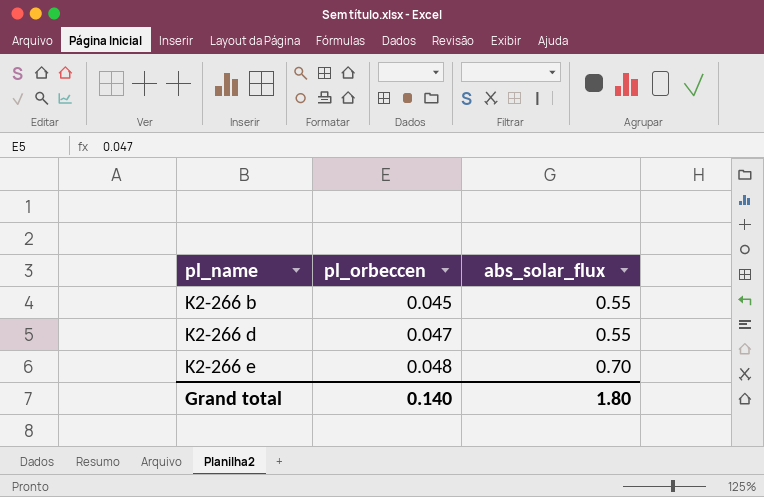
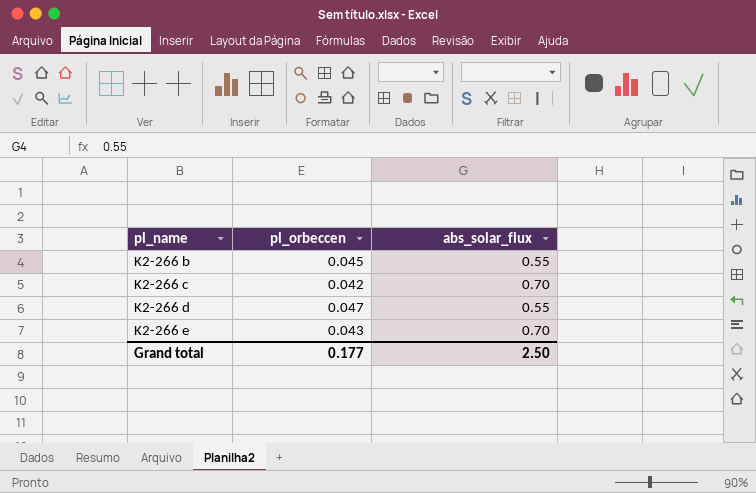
row K2-266 c: none -> 0.042 | 0.70
K2-266 e | pl_orbeccen: 0.048 -> 0.043
Grand total | pl_orbeccen: 0.140 -> 0.177
Grand total | abs_solar_flux: 1.80 -> 2.50

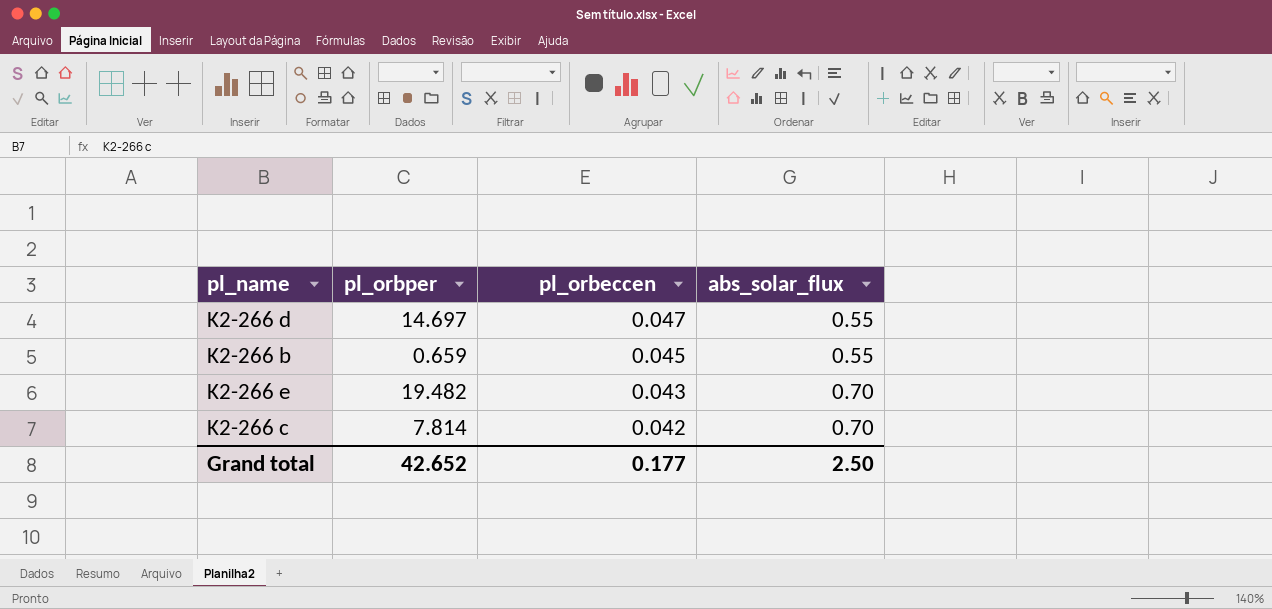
row order: pl_name ascending -> pl_orbeccen descending
column pl_orbper | position: none -> 2

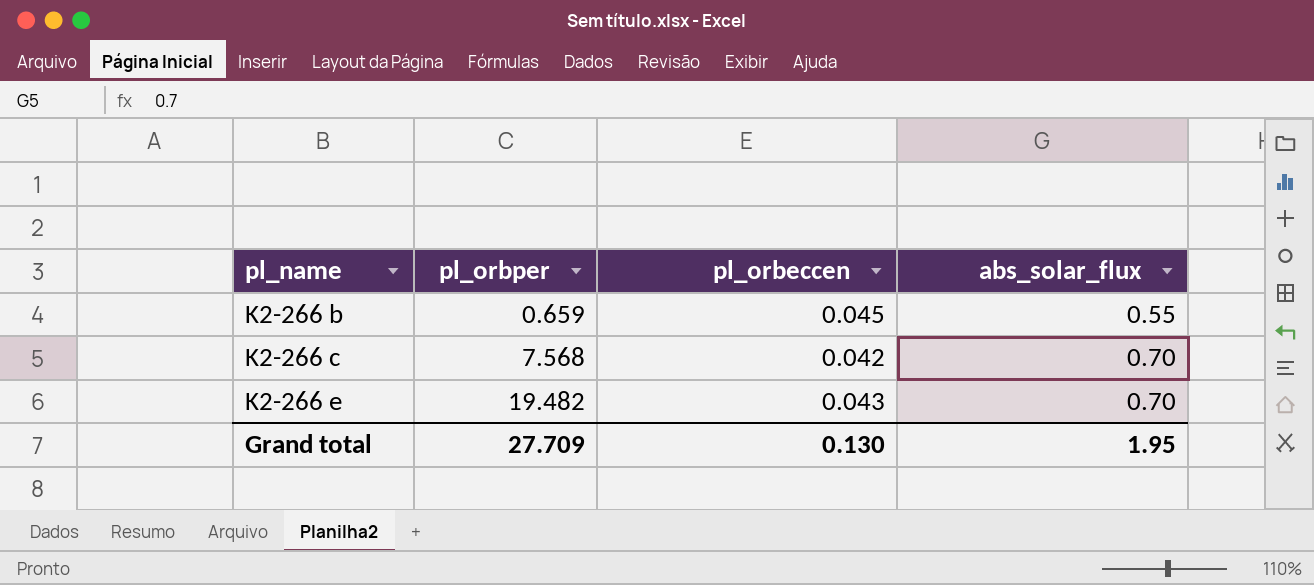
row order: pl_orbeccen descending -> pl_name ascending
row K2-266 d: 14.697 | 0.047 | 0.55 -> none
K2-266 c | pl_orbper: 7.814 -> 7.568
Grand total | pl_orbper: 42.652 -> 27.709
Grand total | pl_orbeccen: 0.177 -> 0.130
Grand total | abs_solar_flux: 2.50 -> 1.95

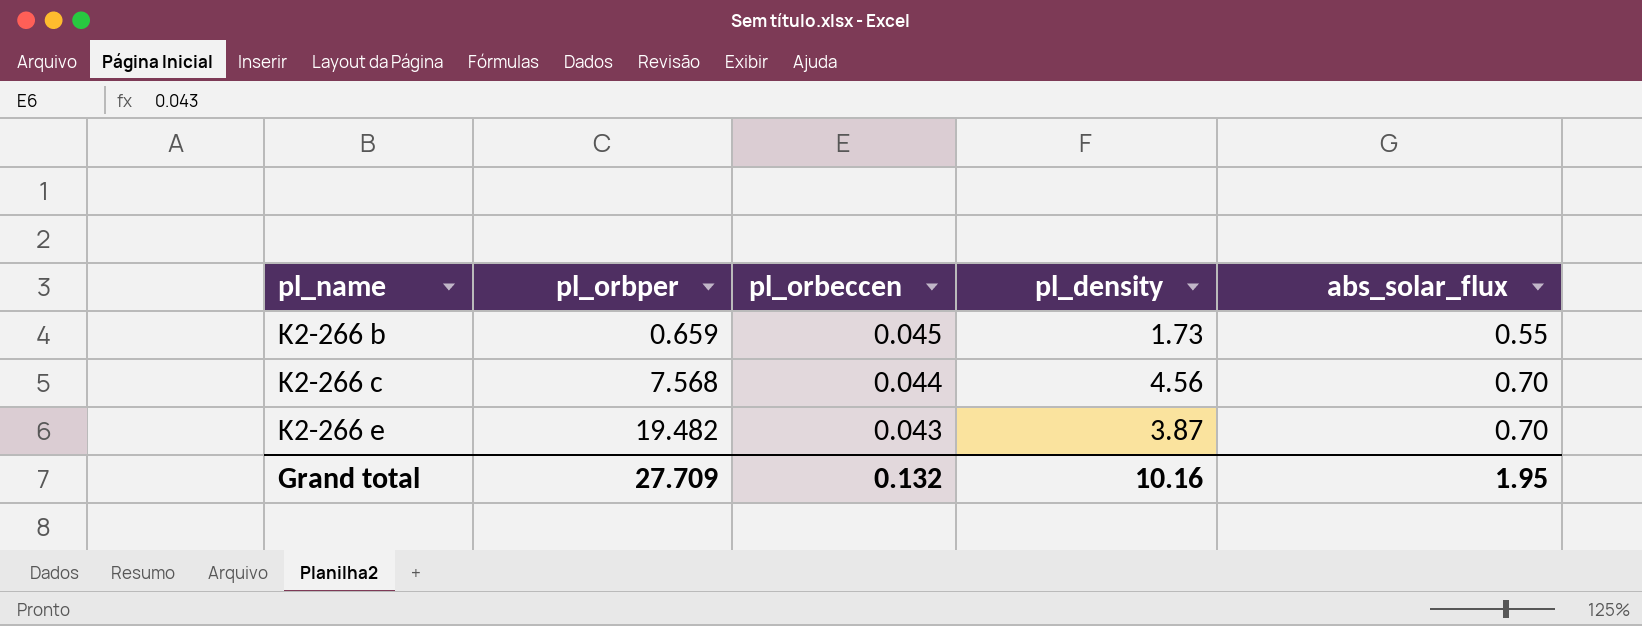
column pl_density | position: none -> 4
K2-266 c | pl_orbeccen: 0.042 -> 0.044
Grand total | pl_orbeccen: 0.130 -> 0.132

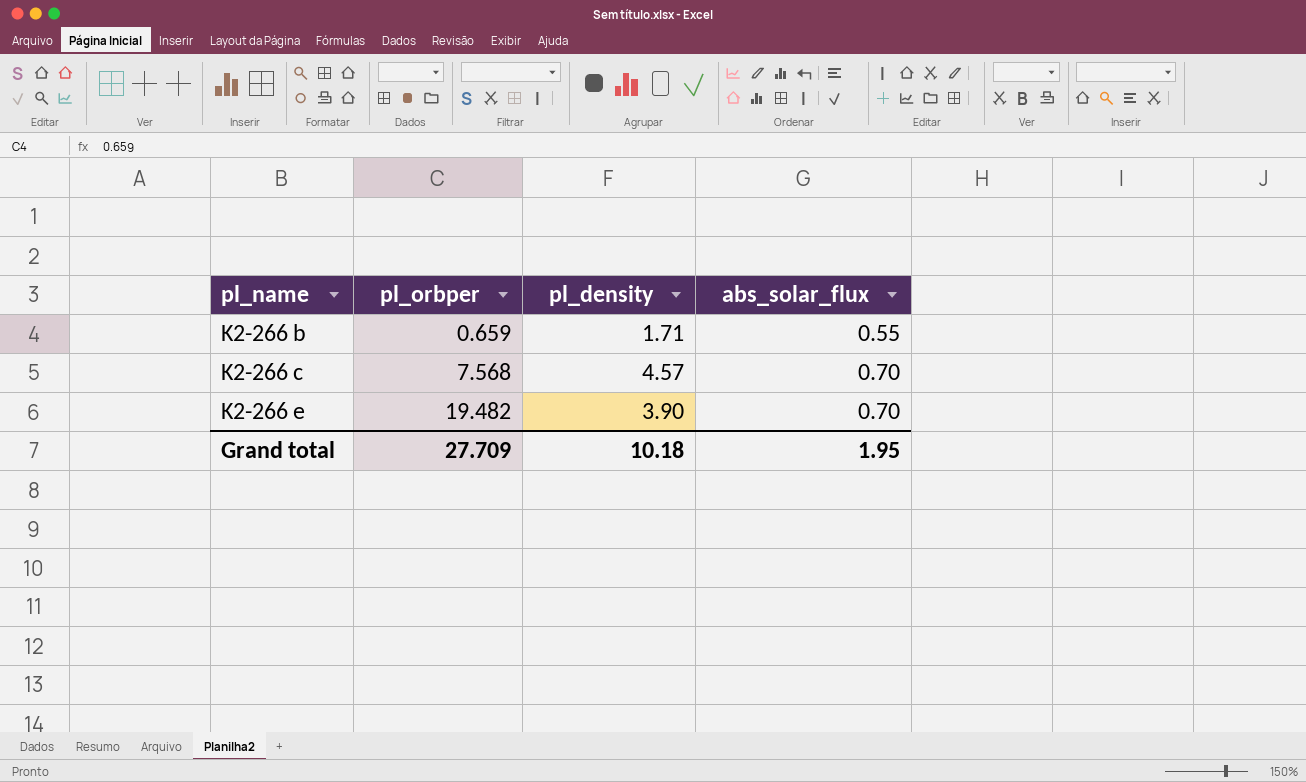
column pl_orbeccen | position: 3 -> none
K2-266 b | pl_density: 1.73 -> 1.71
K2-266 c | pl_density: 4.56 -> 4.57
K2-266 e | pl_density: 3.87 -> 3.90
Grand total | pl_density: 10.16 -> 10.18

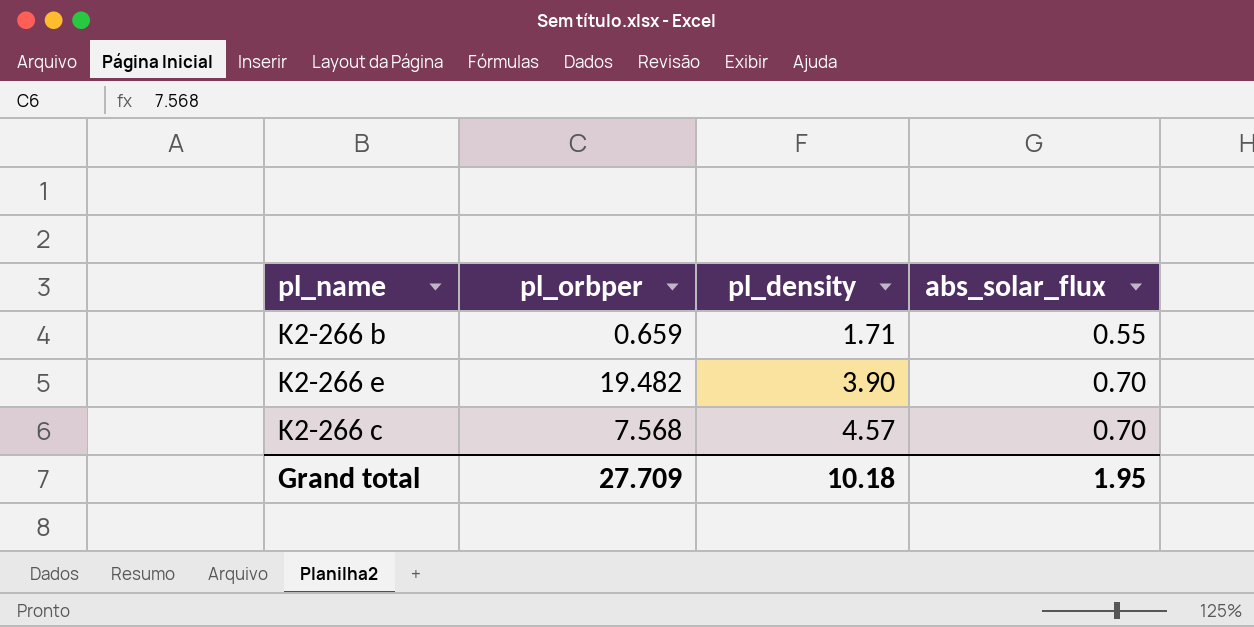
row order: pl_name ascending -> pl_density ascending

